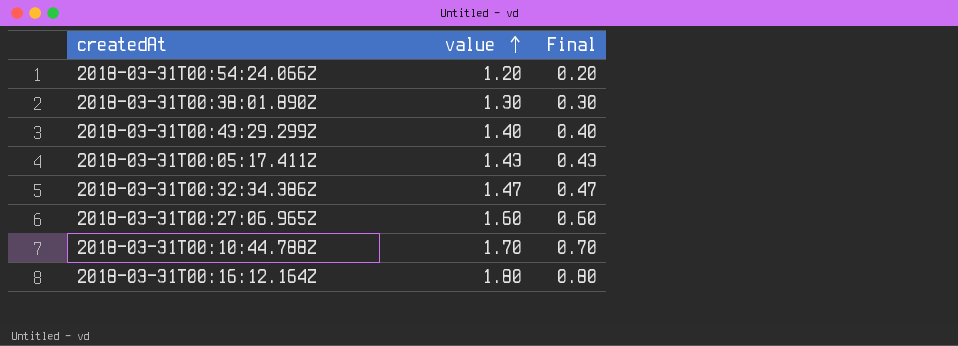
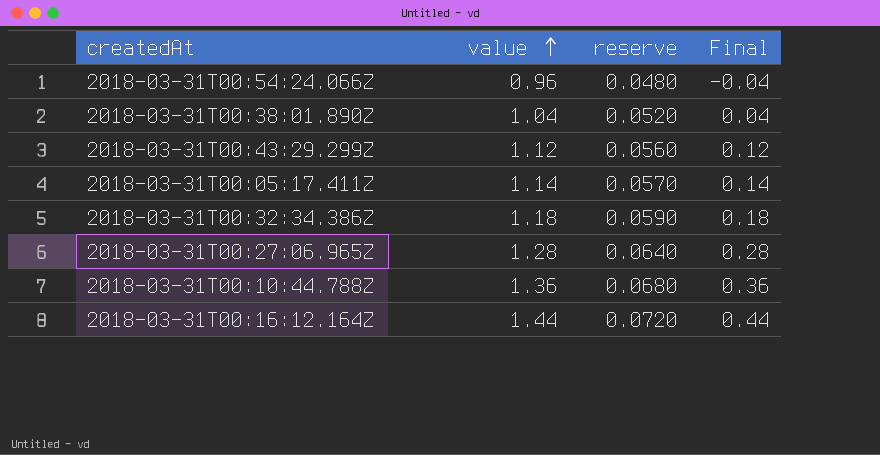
column reserve | formula: none -> [value] * 0.05
2018-03-31T00:54:24.066Z | value: 1.20 -> 0.96
2018-03-31T00:54:24.066Z | Final: 0.20 -> -0.04
2018-03-31T00:38:01.890Z | value: 1.30 -> 1.04
2018-03-31T00:38:01.890Z | Final: 0.30 -> 0.04
2018-03-31T00:43:29.299Z | value: 1.40 -> 1.12
2018-03-31T00:43:29.299Z | Final: 0.40 -> 0.12
2018-03-31T00:05:17.411Z | value: 1.43 -> 1.14
2018-03-31T00:05:17.411Z | Final: 0.43 -> 0.14
2018-03-31T00:32:34.386Z | value: 1.47 -> 1.18
2018-03-31T00:32:34.386Z | Final: 0.47 -> 0.18
2018-03-31T00:27:06.965Z | value: 1.60 -> 1.28
2018-03-31T00:27:06.965Z | Final: 0.60 -> 0.28
2018-03-31T00:10:44.788Z | value: 1.70 -> 1.36
2018-03-31T00:10:44.788Z | Final: 0.70 -> 0.36
2018-03-31T00:16:12.164Z | value: 1.80 -> 1.44
2018-03-31T00:16:12.164Z | Final: 0.80 -> 0.44

